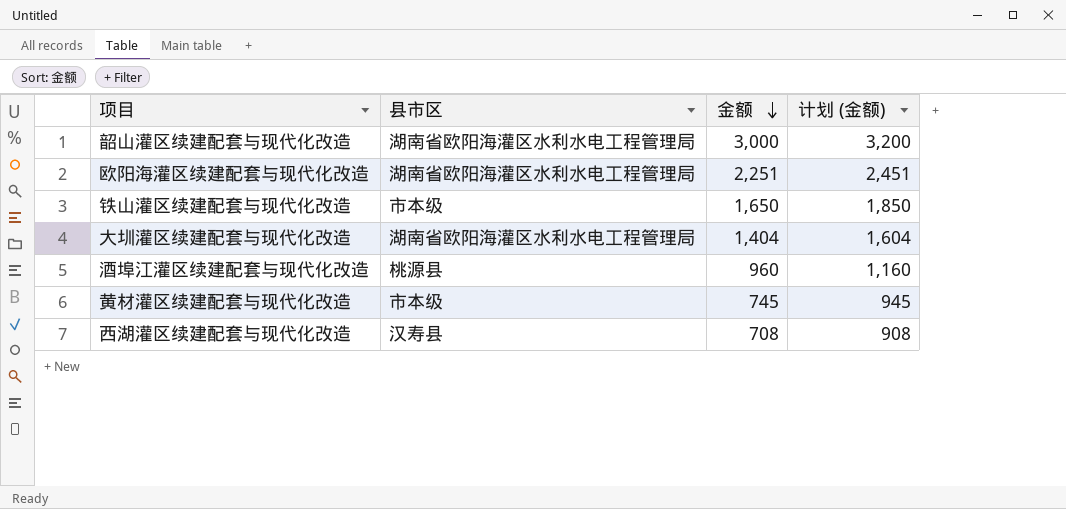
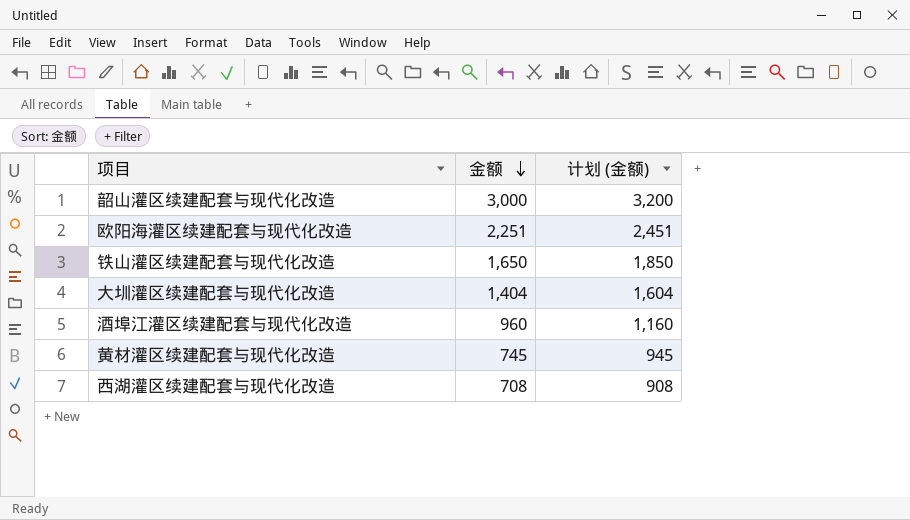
column 县市区 | position: 2 -> none

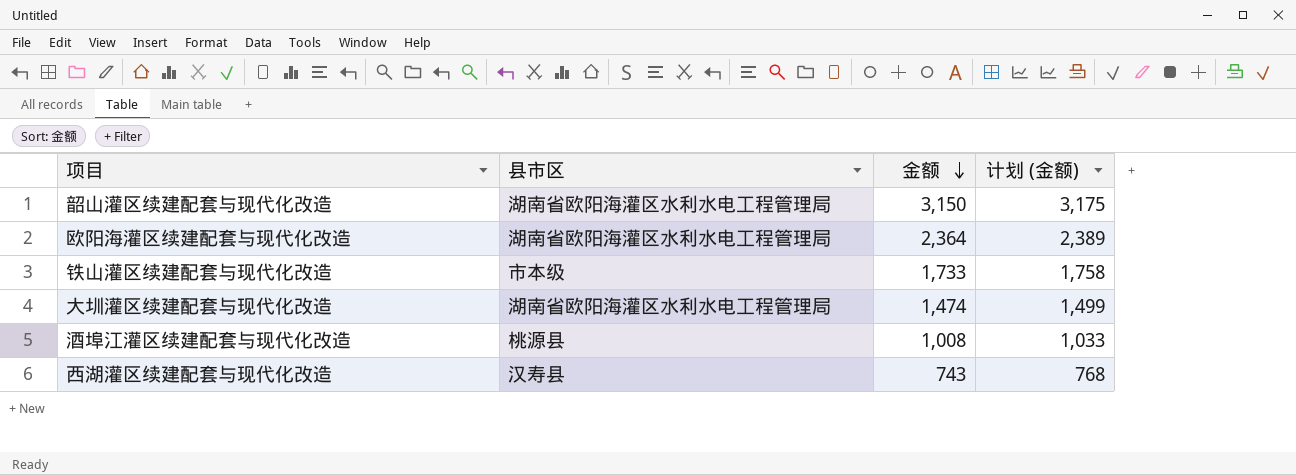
column 县市区 | position: none -> 2
column 计划 (金额) | formula: [金额] + 200 -> [金额] + 25
row 黄材灌区续建配套与现代化改造: 745 | 945 -> none
韶山灌区续建配套与现代化改造 | 金额: 3,000 -> 3,150
欧阳海灌区续建配套与现代化改造 | 金额: 2,251 -> 2,364
铁山灌区续建配套与现代化改造 | 金额: 1,650 -> 1,733
大圳灌区续建配套与现代化改造 | 金额: 1,404 -> 1,474
酒埠江灌区续建配套与现代化改造 | 金额: 960 -> 1,008
西湖灌区续建配套与现代化改造 | 金额: 708 -> 743

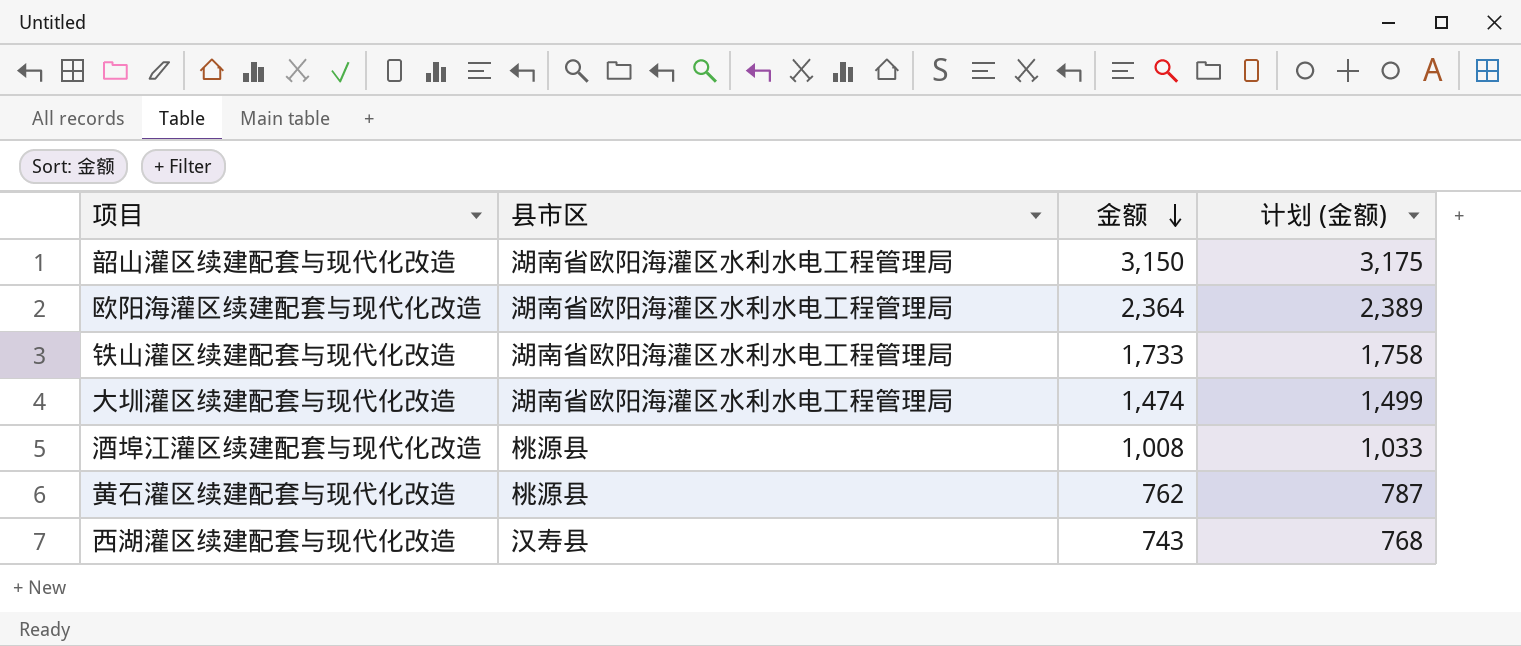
铁山灌区续建配套与现代化改造 | 县市区: 市本级 -> 湖南省欧阳海灌区水利水电工程管理局
row 黄石灌区续建配套与现代化改造: none -> 桃源县 | 762 | 787

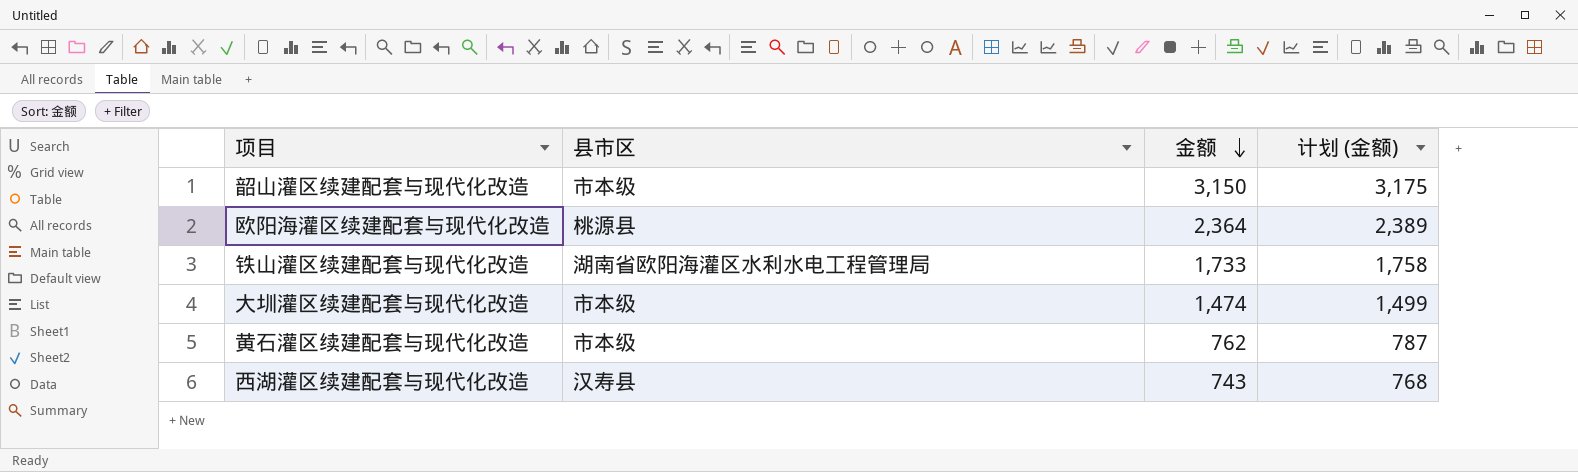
row 酒埠江灌区续建配套与现代化改造: 桃源县 | 1,008 | 1,033 -> none
韶山灌区续建配套与现代化改造 | 县市区: 湖南省欧阳海灌区水利水电工程管理局 -> 市本级
欧阳海灌区续建配套与现代化改造 | 县市区: 湖南省欧阳海灌区水利水电工程管理局 -> 桃源县
大圳灌区续建配套与现代化改造 | 县市区: 湖南省欧阳海灌区水利水电工程管理局 -> 市本级
黄石灌区续建配套与现代化改造 | 县市区: 桃源县 -> 市本级

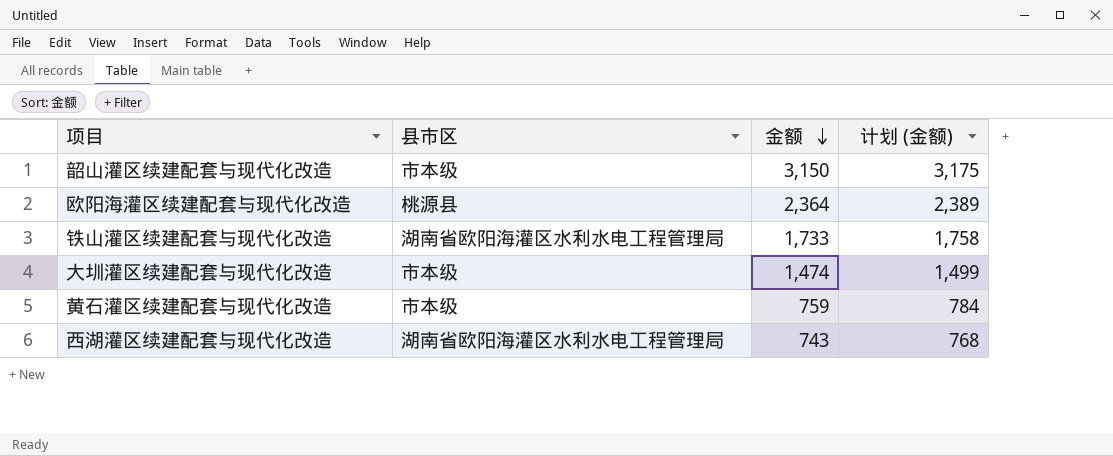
黄石灌区续建配套与现代化改造 | 金额: 762 -> 759
黄石灌区续建配套与现代化改造 | 计划 (金额): 787 -> 784
西湖灌区续建配套与现代化改造 | 县市区: 汉寿县 -> 湖南省欧阳海灌区水利水电工程管理局

